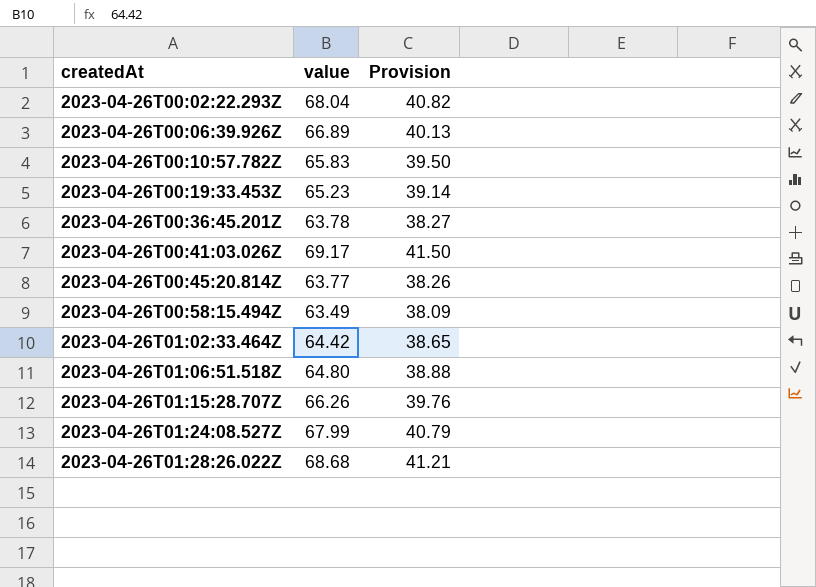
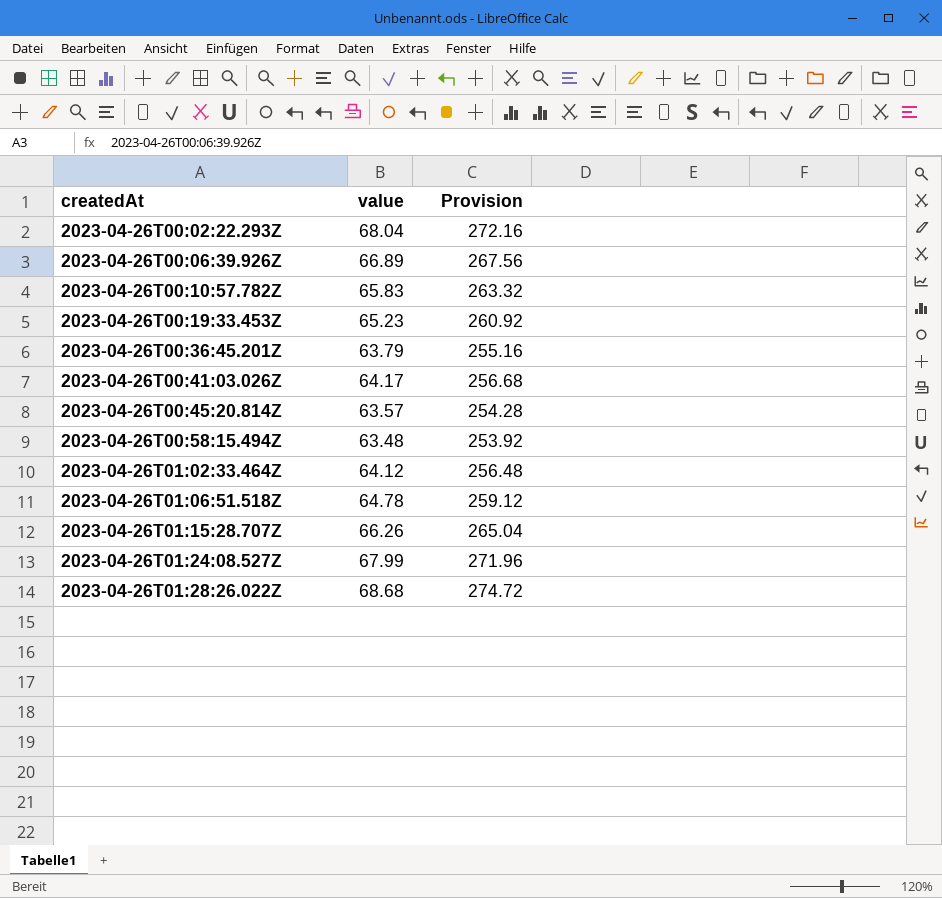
column Provision | formula: [value] * 0.6 -> [value] * 4
2023-04-26T00:36:45.201Z | value: 63.78 -> 63.79
2023-04-26T00:41:03.026Z | value: 69.17 -> 64.17
2023-04-26T00:45:20.814Z | value: 63.77 -> 63.57
2023-04-26T00:58:15.494Z | value: 63.49 -> 63.48
2023-04-26T01:02:33.464Z | value: 64.42 -> 64.12
2023-04-26T01:06:51.518Z | value: 64.80 -> 64.78

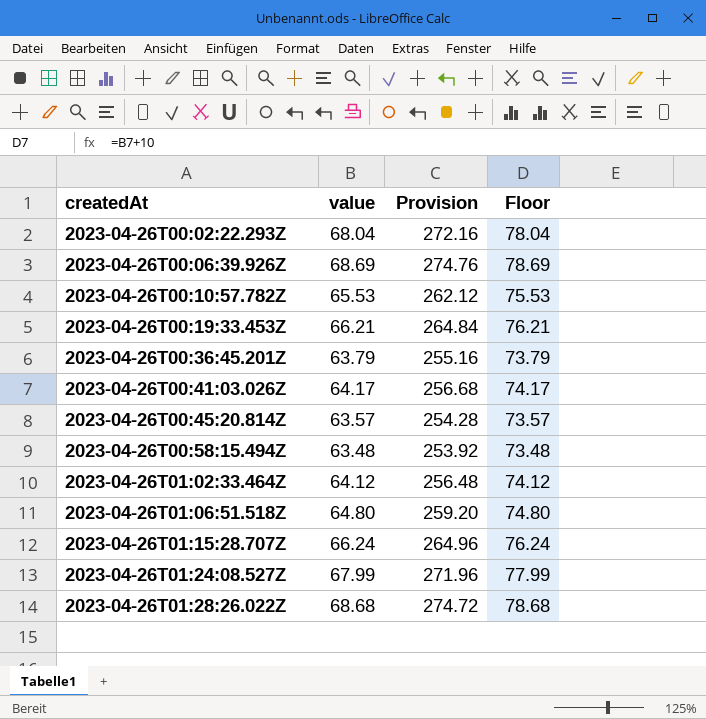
column Floor | formula: none -> [value] + 10
2023-04-26T00:06:39.926Z | value: 66.89 -> 68.69
2023-04-26T00:06:39.926Z | Provision: 267.56 -> 274.76
2023-04-26T00:10:57.782Z | value: 65.83 -> 65.53
2023-04-26T00:10:57.782Z | Provision: 263.32 -> 262.12
2023-04-26T00:19:33.453Z | value: 65.23 -> 66.21
2023-04-26T00:19:33.453Z | Provision: 260.92 -> 264.84
2023-04-26T01:06:51.518Z | value: 64.78 -> 64.80
2023-04-26T01:06:51.518Z | Provision: 259.12 -> 259.20
2023-04-26T01:15:28.707Z | value: 66.26 -> 66.24
2023-04-26T01:15:28.707Z | Provision: 265.04 -> 264.96

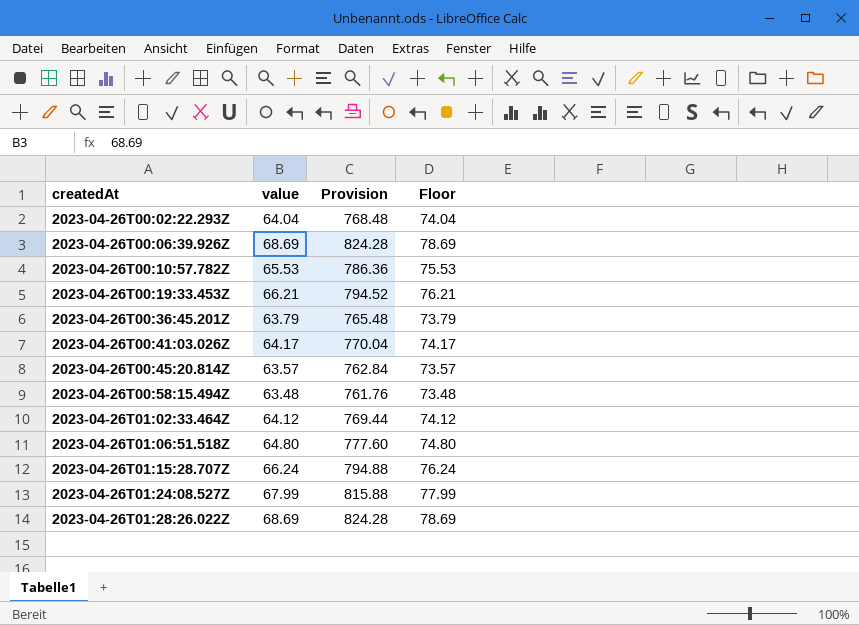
column Provision | formula: [value] * 4 -> [value] * 12
2023-04-26T00:02:22.293Z | value: 68.04 -> 64.04
2023-04-26T00:02:22.293Z | Floor: 78.04 -> 74.04
2023-04-26T01:28:26.022Z | value: 68.68 -> 68.69
2023-04-26T01:28:26.022Z | Floor: 78.68 -> 78.69

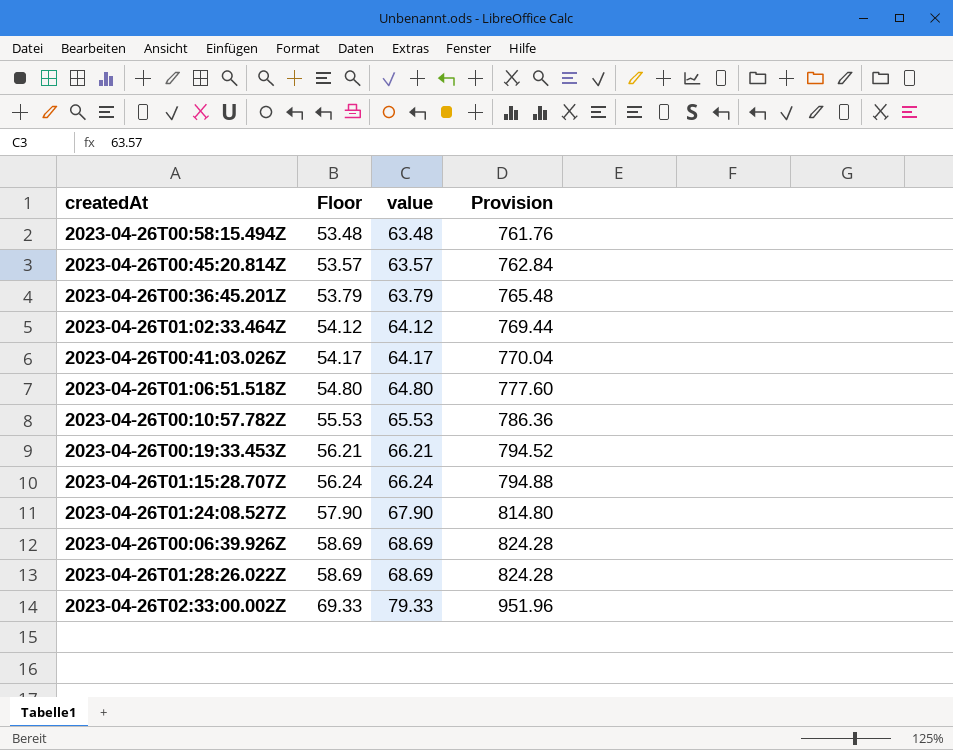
row order: createdAt ascending -> Floor ascending
column Floor | formula: [value] + 10 -> [value] - 10
column Floor | position: 4 -> 2
row 2023-04-26T00:02:22.293Z: 64.04 | 768.48 | 74.04 -> none
2023-04-26T01:24:08.527Z | value: 67.99 -> 67.90
2023-04-26T01:24:08.527Z | Provision: 815.88 -> 814.80
row 2023-04-26T02:33:00.002Z: none -> 69.33 | 79.33 | 951.96

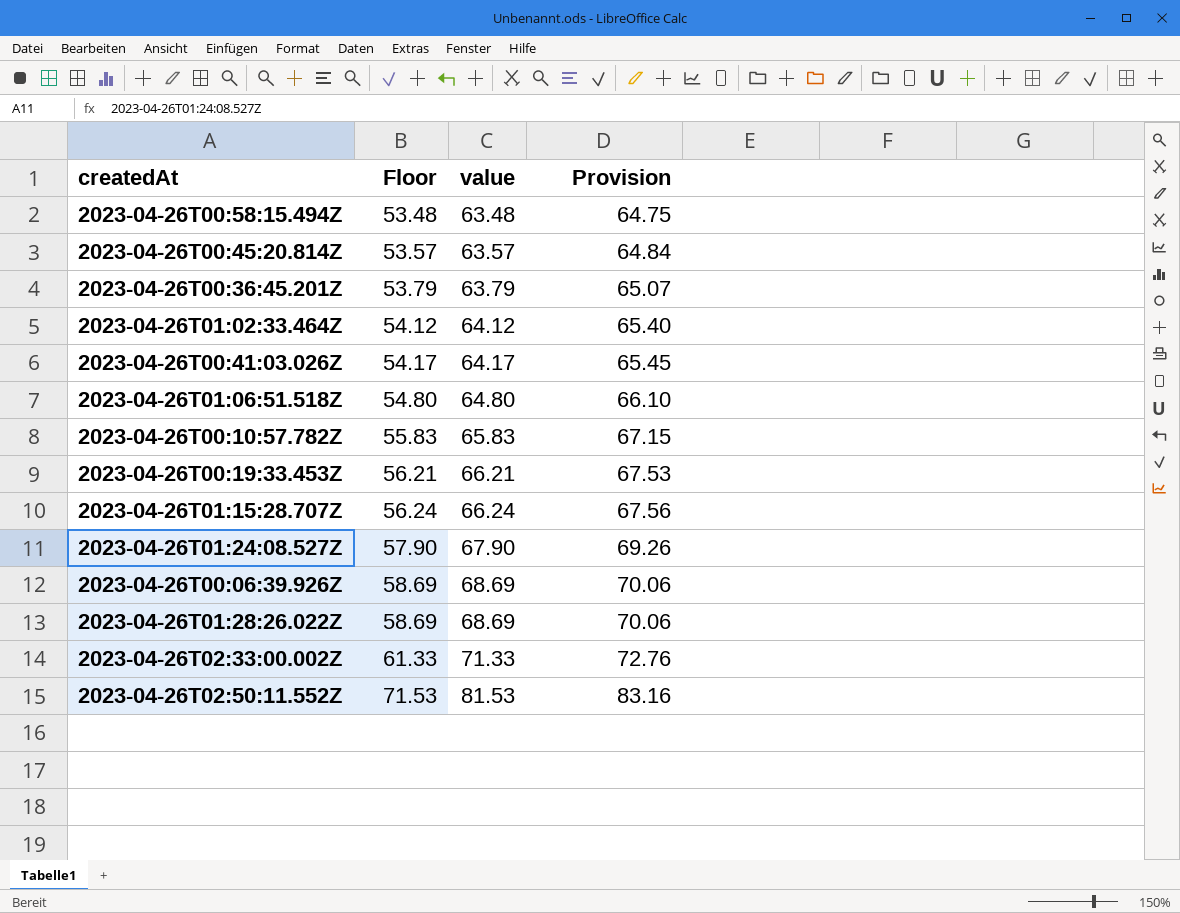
column Provision | formula: [value] * 12 -> [value] * 1.02
2023-04-26T00:10:57.782Z | Floor: 55.53 -> 55.83
2023-04-26T00:10:57.782Z | value: 65.53 -> 65.83
2023-04-26T02:33:00.002Z | Floor: 69.33 -> 61.33
2023-04-26T02:33:00.002Z | value: 79.33 -> 71.33
row 2023-04-26T02:50:11.552Z: none -> 71.53 | 81.53 | 83.16

